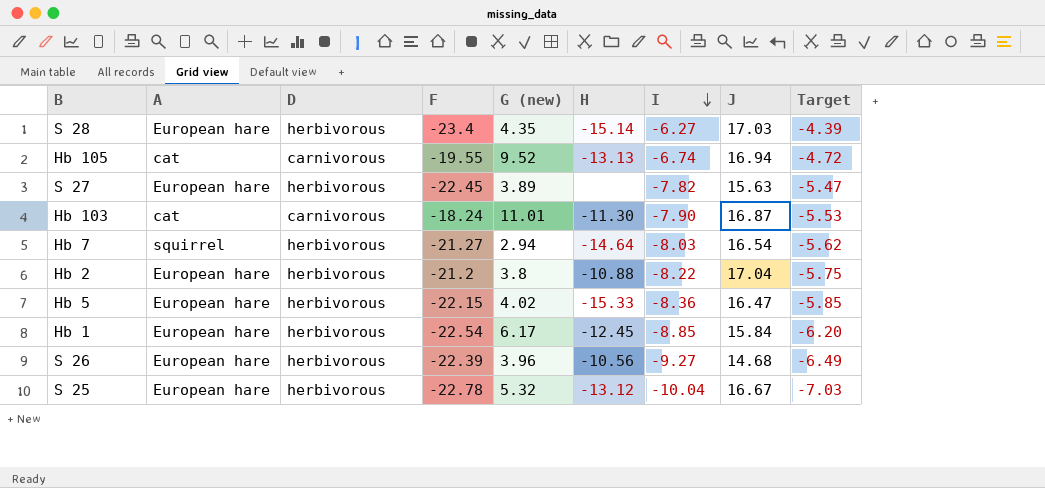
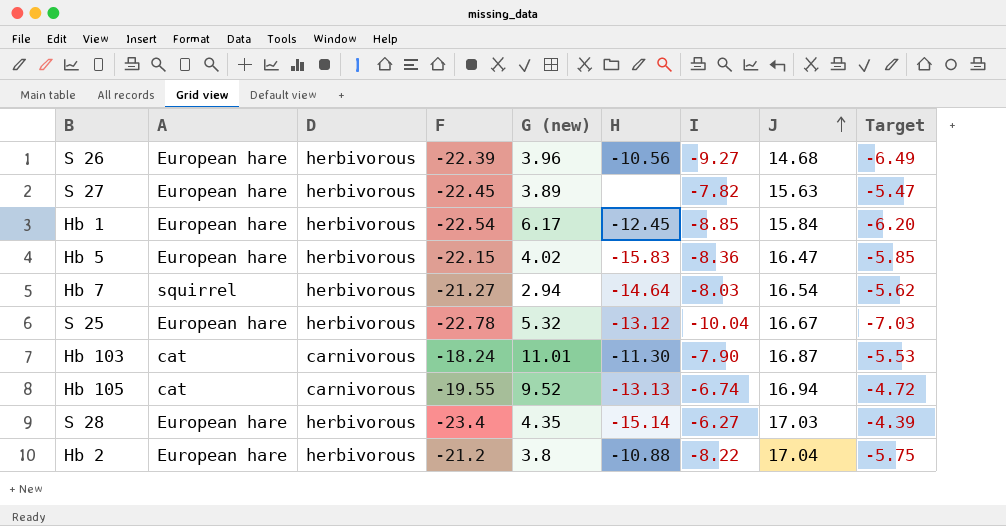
row order: I descending -> J ascending
Hb 5 | H: -15.33 -> -15.83

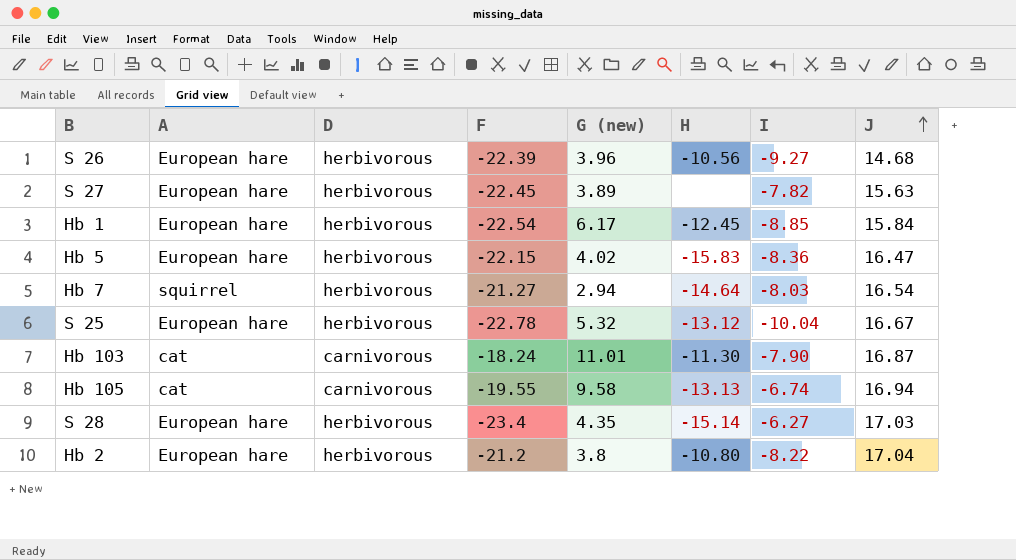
column Target | formula: [I] * 0.7 -> none
Hb 105 | G (new): 9.52 -> 9.58
Hb 2 | H: -10.88 -> -10.80

